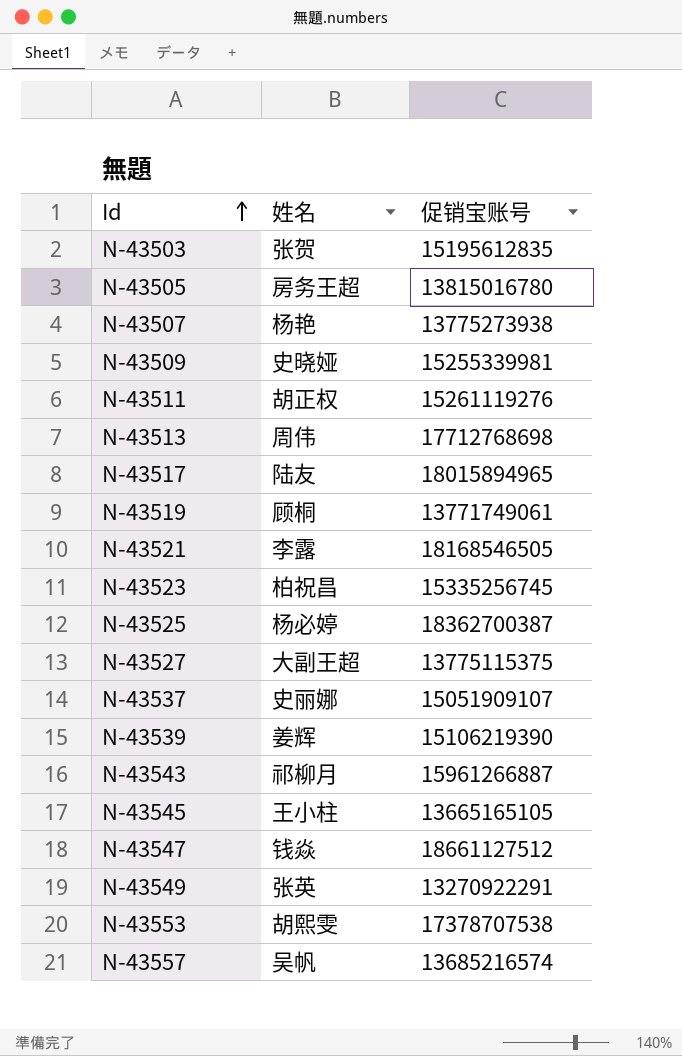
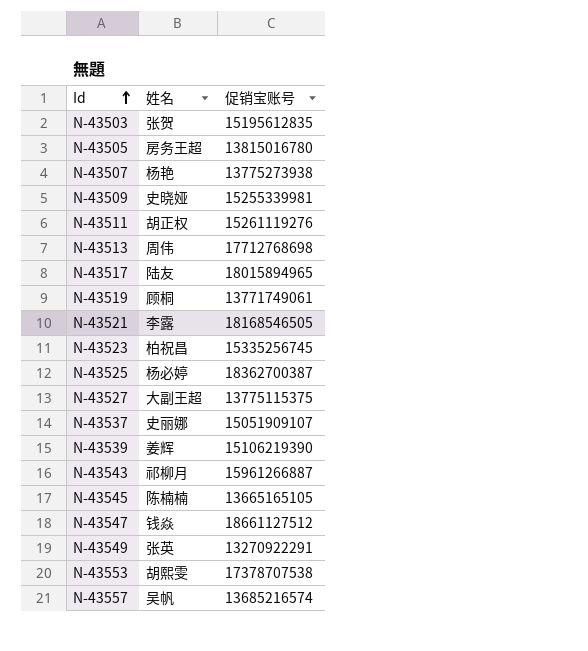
N-43545 | 姓名: 王小柱 -> 陈楠楠

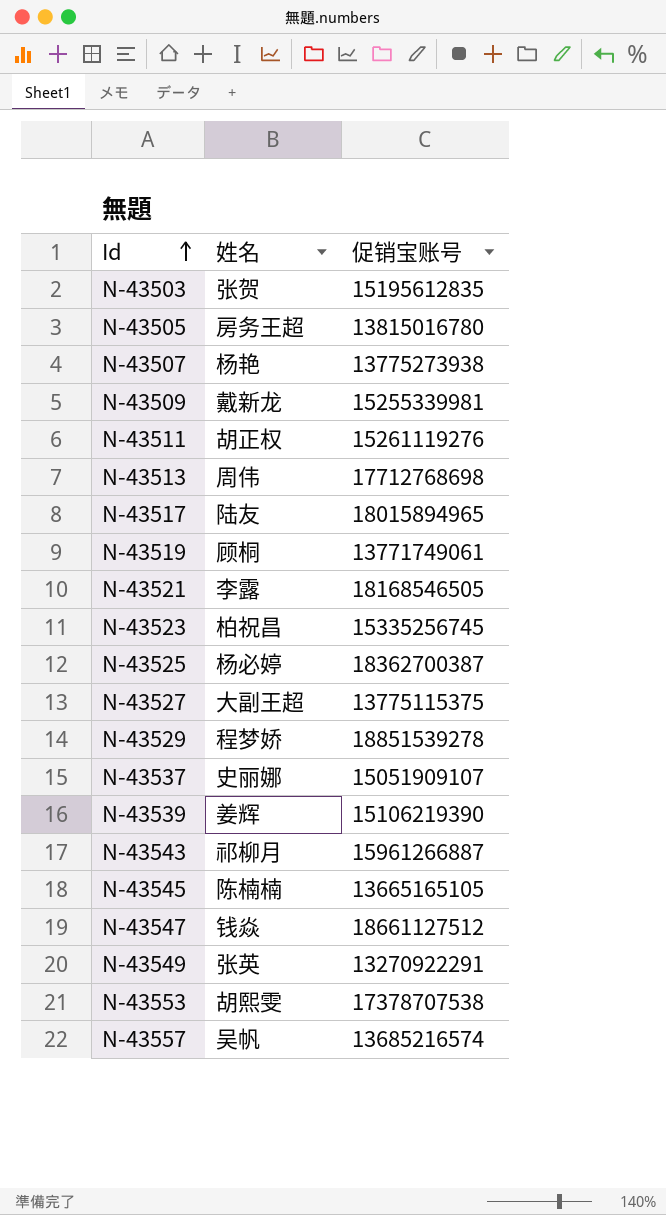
N-43509 | 姓名: 史晓娅 -> 戴新龙
row N-43529: none -> 程梦娇 | 18851539278

